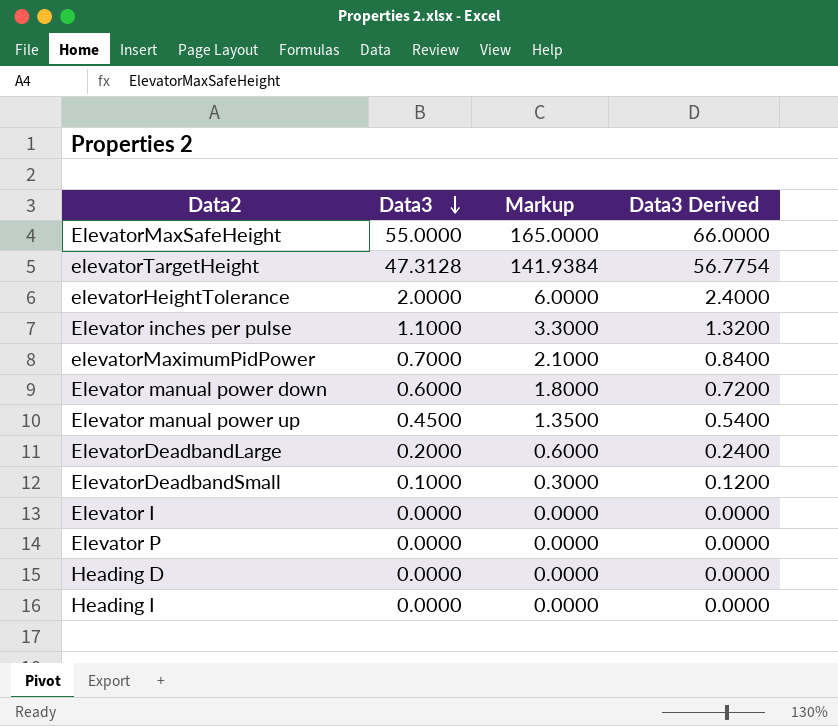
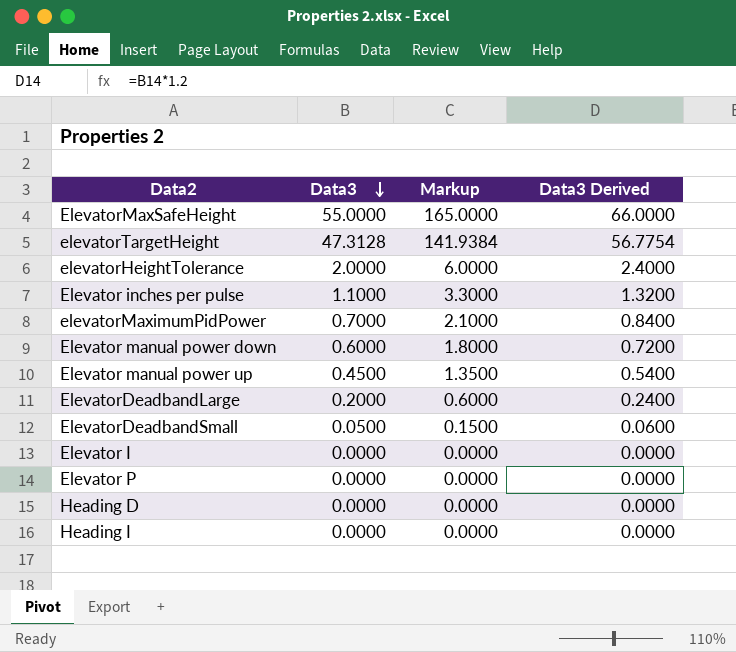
ElevatorDeadbandSmall | Data3: 0.1000 -> 0.0500
ElevatorDeadbandSmall | Markup: 0.3000 -> 0.1500
ElevatorDeadbandSmall | Data3 Derived: 0.1200 -> 0.0600

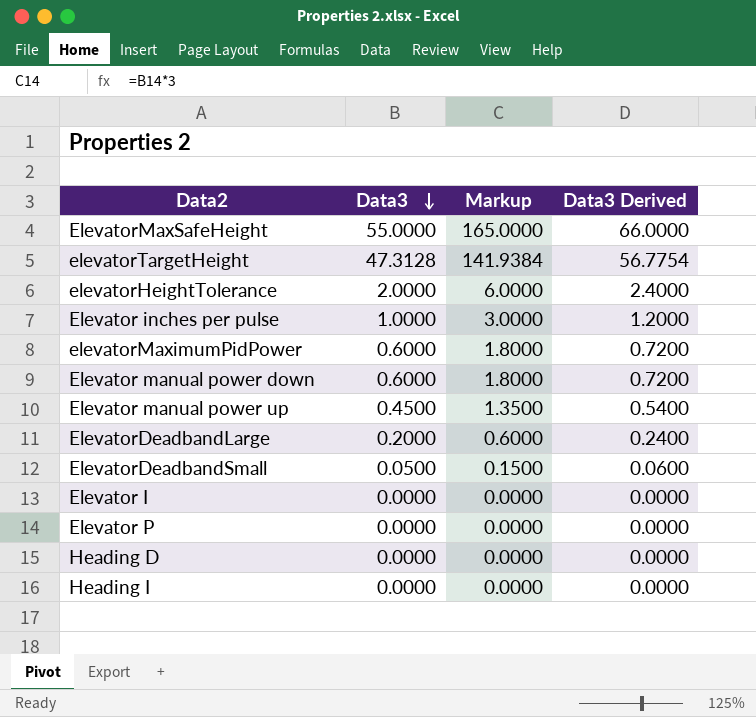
Elevator inches per pulse | Data3: 1.1000 -> 1.0000
Elevator inches per pulse | Markup: 3.3000 -> 3.0000
Elevator inches per pulse | Data3 Derived: 1.3200 -> 1.2000
elevatorMaximumPidPower | Data3: 0.7000 -> 0.6000
elevatorMaximumPidPower | Markup: 2.1000 -> 1.8000
elevatorMaximumPidPower | Data3 Derived: 0.8400 -> 0.7200

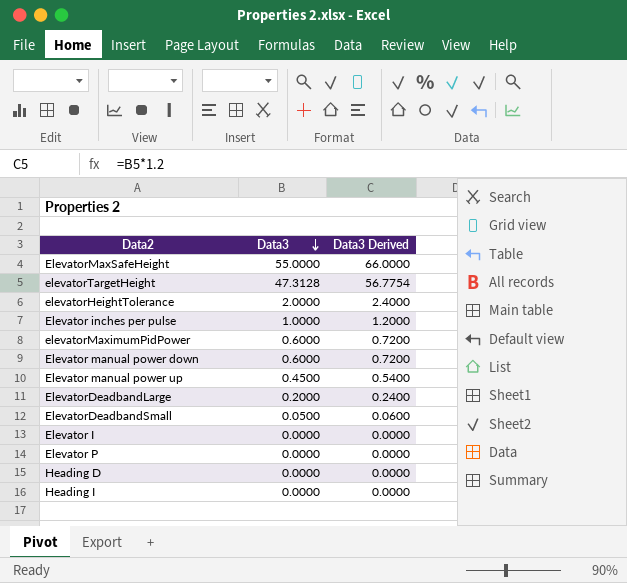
column Markup | formula: [Data3] * 3 -> none

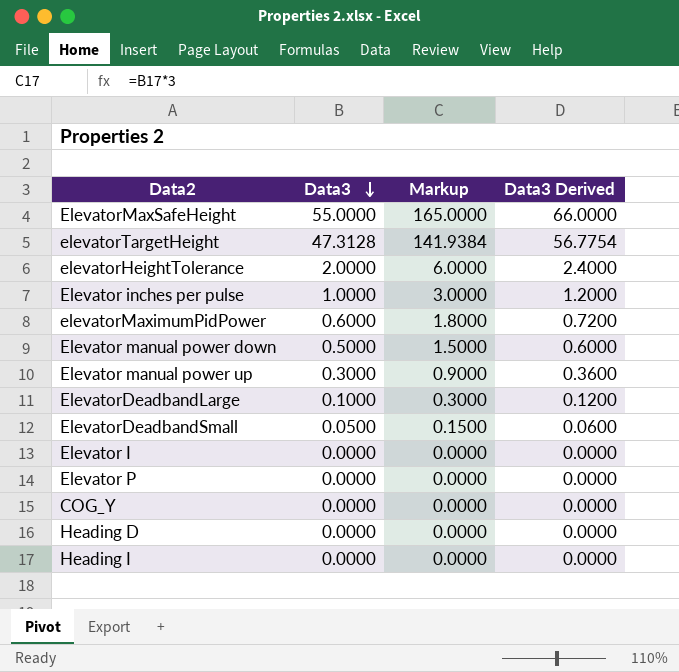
column Markup | formula: none -> [Data3] * 3
Elevator manual power down | Data3: 0.6000 -> 0.5000
Elevator manual power down | Data3 Derived: 0.7200 -> 0.6000
Elevator manual power up | Data3: 0.4500 -> 0.3000
Elevator manual power up | Data3 Derived: 0.5400 -> 0.3600
ElevatorDeadbandLarge | Data3: 0.2000 -> 0.1000
ElevatorDeadbandLarge | Data3 Derived: 0.2400 -> 0.1200
row COG_Y: none -> 0.0000 | 0.0000 | 0.0000

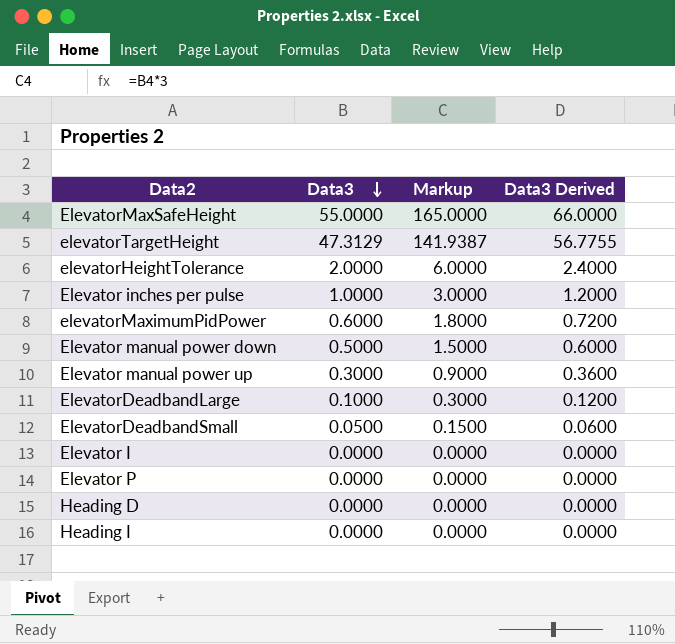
row COG_Y: 0.0000 | 0.0000 | 0.0000 -> none
elevatorTargetHeight | Data3: 47.3128 -> 47.3129
elevatorTargetHeight | Markup: 141.9384 -> 141.9387
elevatorTargetHeight | Data3 Derived: 56.7754 -> 56.7755

